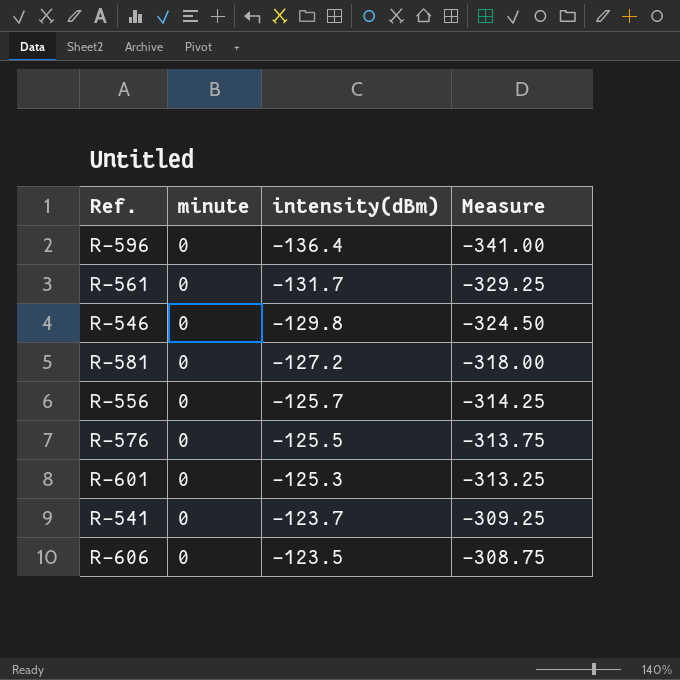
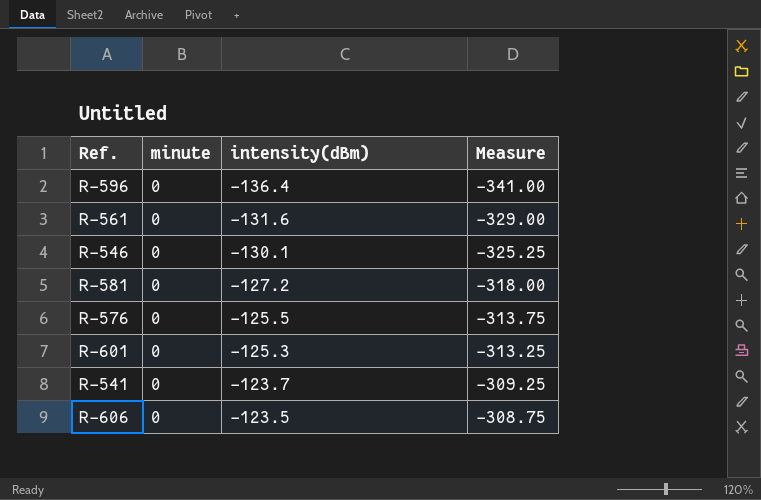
row R-556: 0 | -125.7 | -314.25 -> none
R-561 | intensity(dBm): -131.7 -> -131.6
R-561 | Measure: -329.25 -> -329.00
R-546 | intensity(dBm): -129.8 -> -130.1
R-546 | Measure: -324.50 -> -325.25

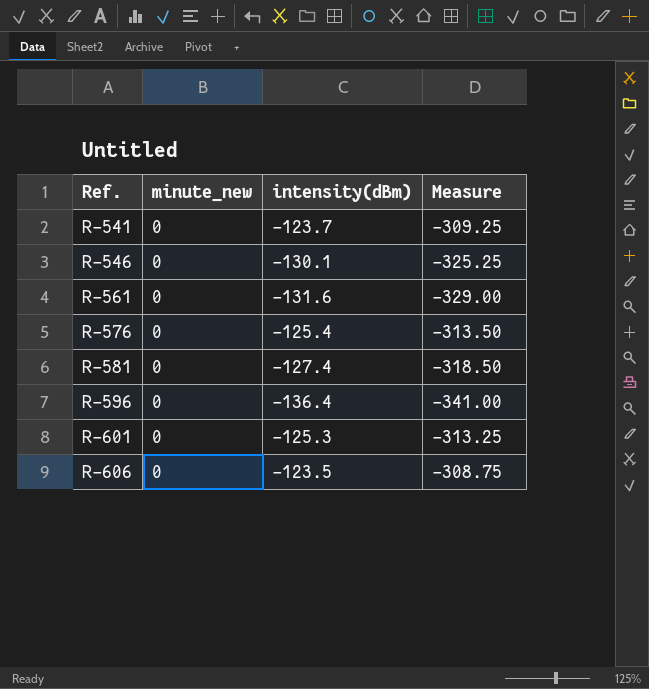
row order: intensity(dBm) ascending -> Ref. ascending
column name: minute -> minute_new
R-576 | intensity(dBm): -125.5 -> -125.4
R-576 | Measure: -313.75 -> -313.50
R-581 | intensity(dBm): -127.2 -> -127.4
R-581 | Measure: -318.00 -> -318.50

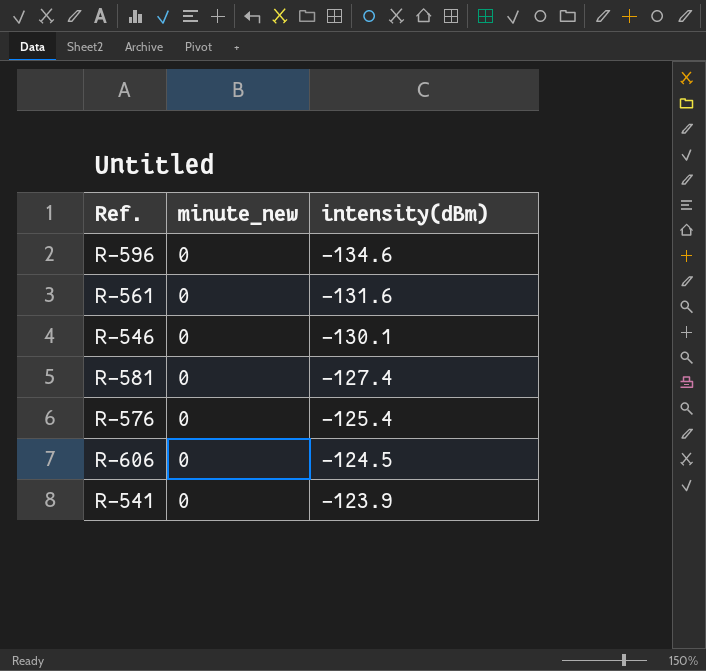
row order: Ref. ascending -> intensity(dBm) ascending
column Measure | formula: [intensity(dBm)] * 2.5 -> none
row R-601: 0 | -125.3 | -313.25 -> none
R-596 | intensity(dBm): -136.4 -> -134.6
R-606 | intensity(dBm): -123.5 -> -124.5
R-541 | intensity(dBm): -123.7 -> -123.9

